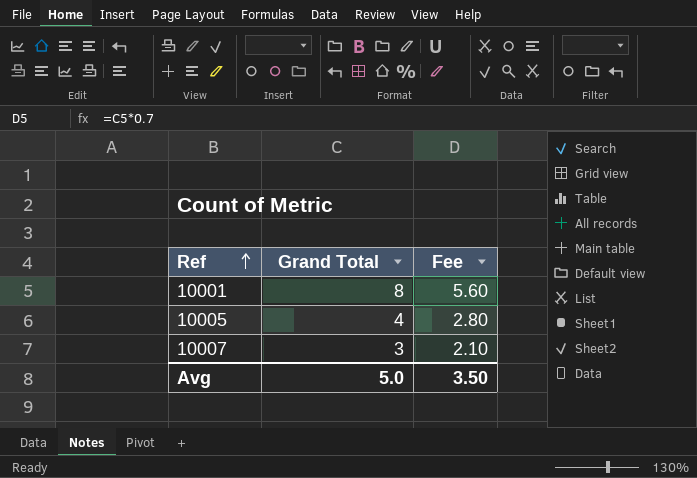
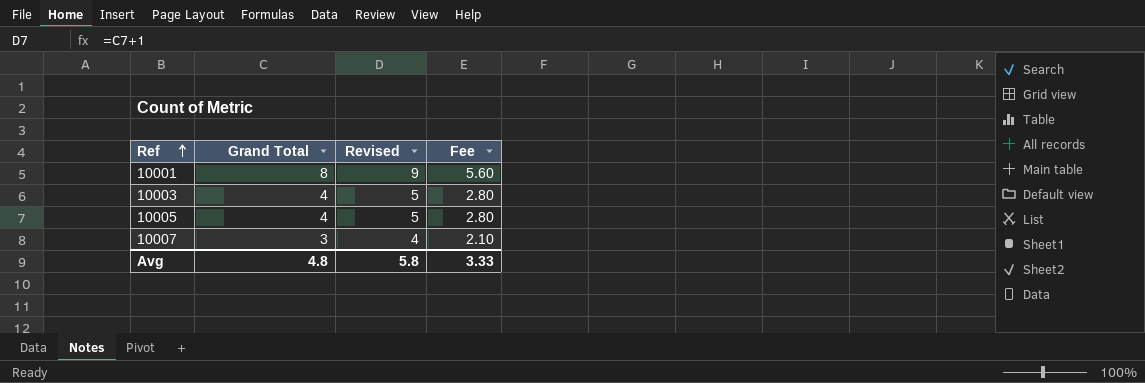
column Revised | formula: none -> [Grand Total] + 1
row 10003: none -> 4 | 5 | 2.80
Avg | Grand Total: 5.0 -> 4.8
Avg | Fee: 3.50 -> 3.33

